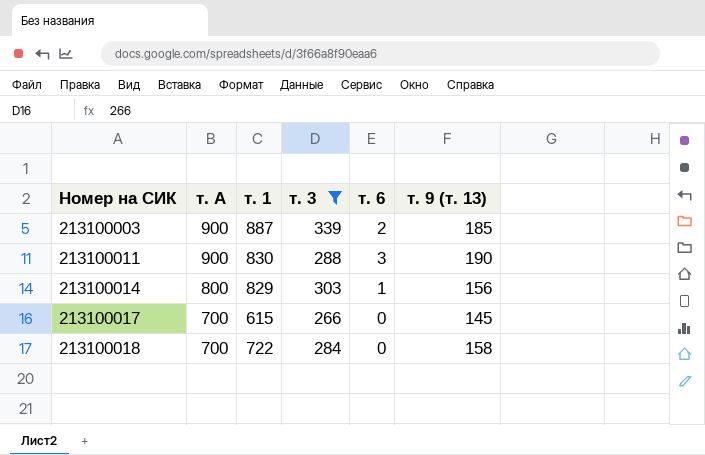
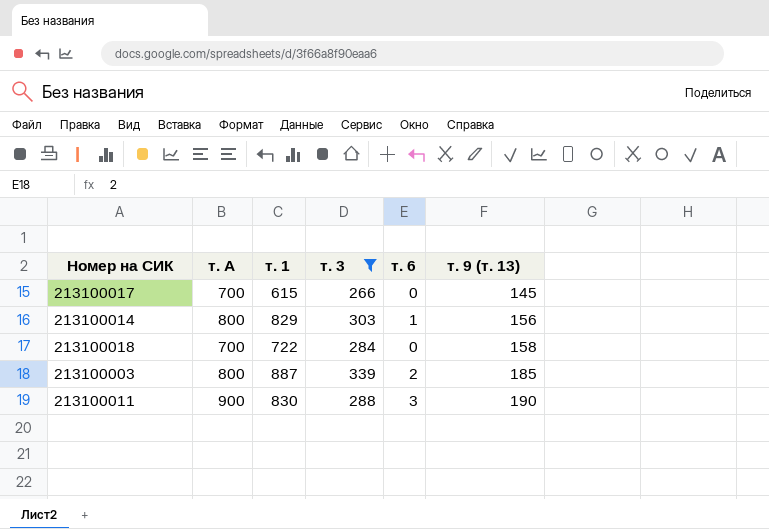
row order: Номер на СИК ascending -> т. 9 (т. 13) ascending
213100003 | т. А: 900 -> 800

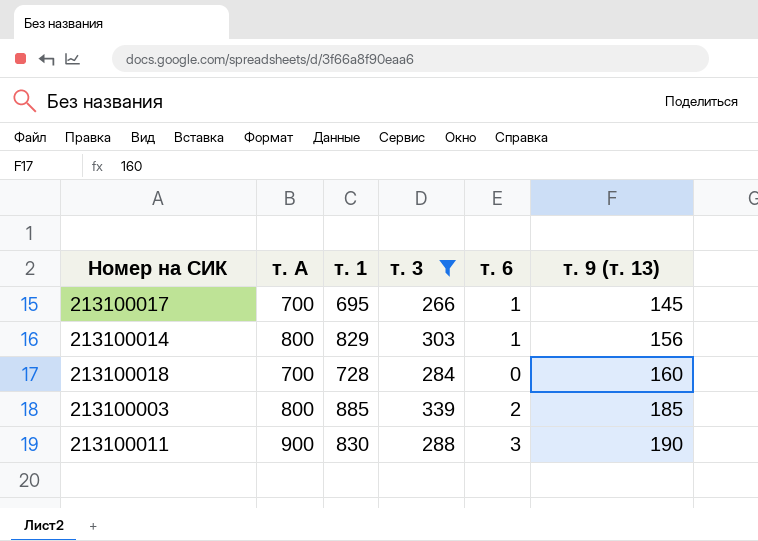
213100017 | т. 1: 615 -> 695
213100017 | т. 6: 0 -> 1
213100018 | т. 1: 722 -> 728
213100018 | т. 9 (т. 13): 158 -> 160
213100003 | т. 1: 887 -> 885

